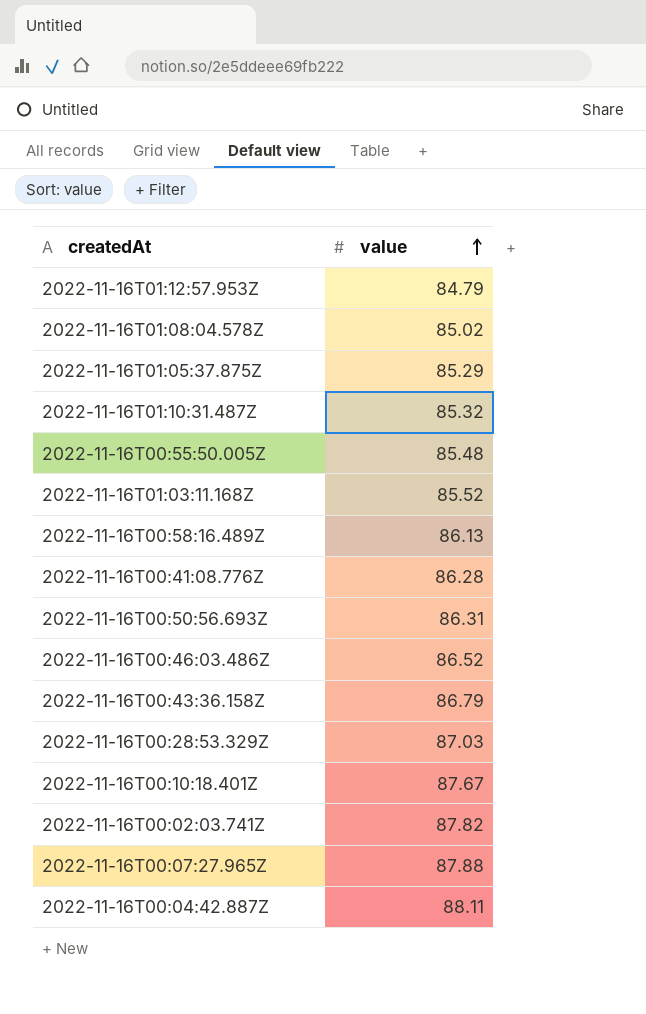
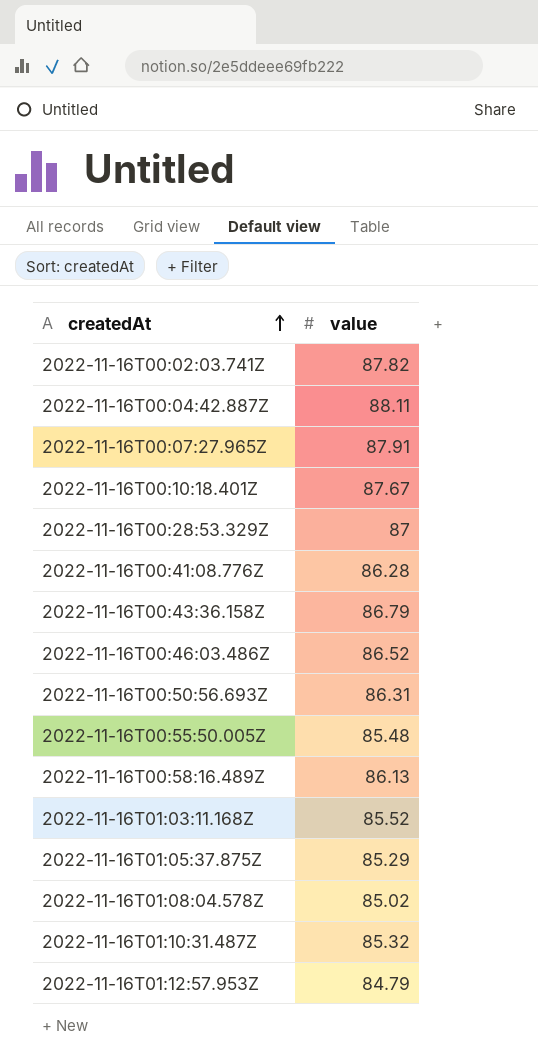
row order: value ascending -> createdAt ascending
2022-11-16T00:07:27.965Z | value: 87.88 -> 87.91
2022-11-16T00:28:53.329Z | value: 87.03 -> 87

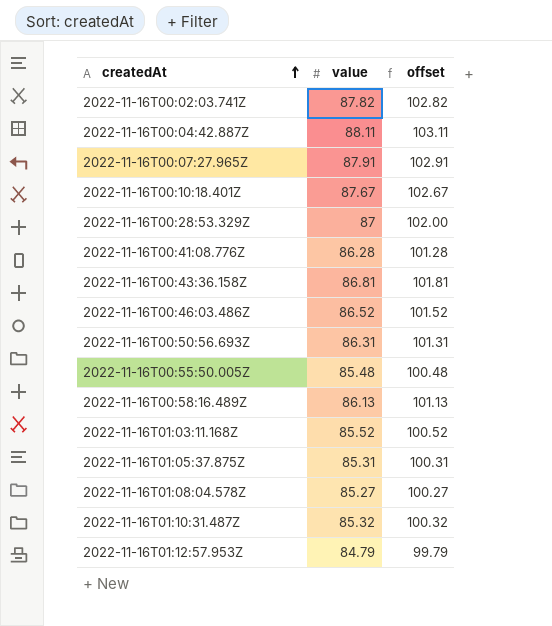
column offset | formula: none -> [value] + 15
2022-11-16T00:43:36.158Z | value: 86.79 -> 86.81
2022-11-16T01:05:37.875Z | value: 85.29 -> 85.31
2022-11-16T01:08:04.578Z | value: 85.02 -> 85.27

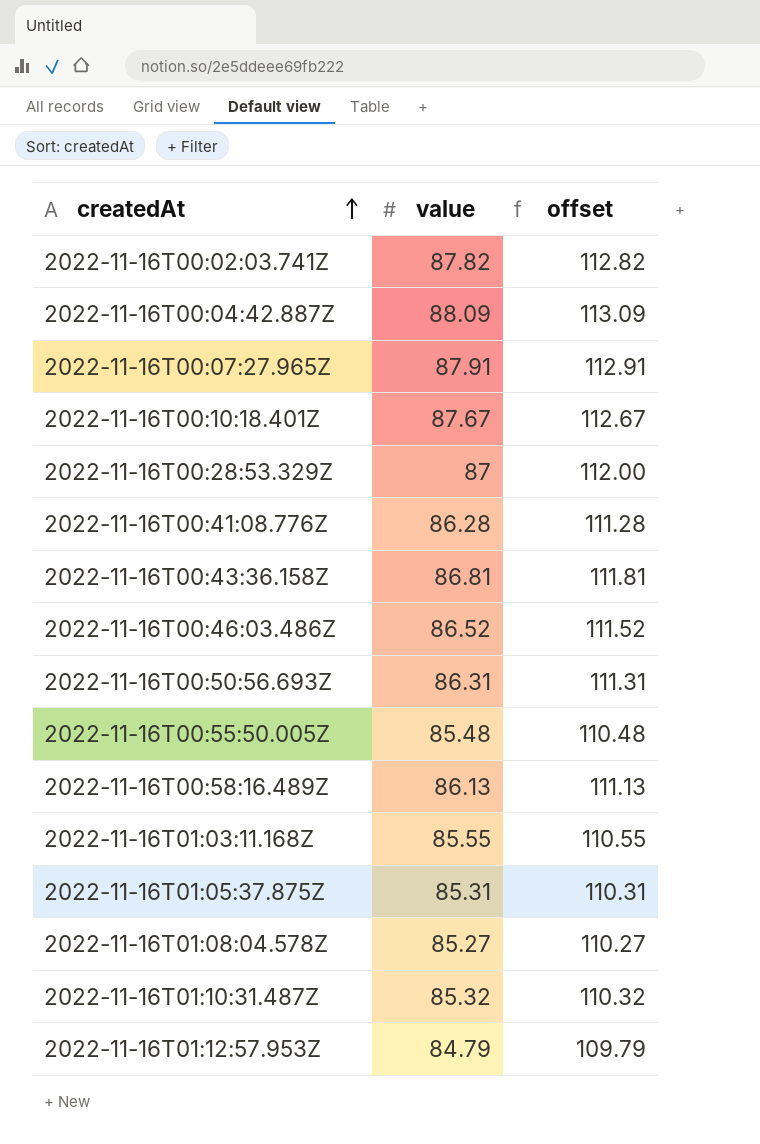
column offset | formula: [value] + 15 -> [value] + 25
2022-11-16T00:04:42.887Z | value: 88.11 -> 88.09
2022-11-16T01:03:11.168Z | value: 85.52 -> 85.55

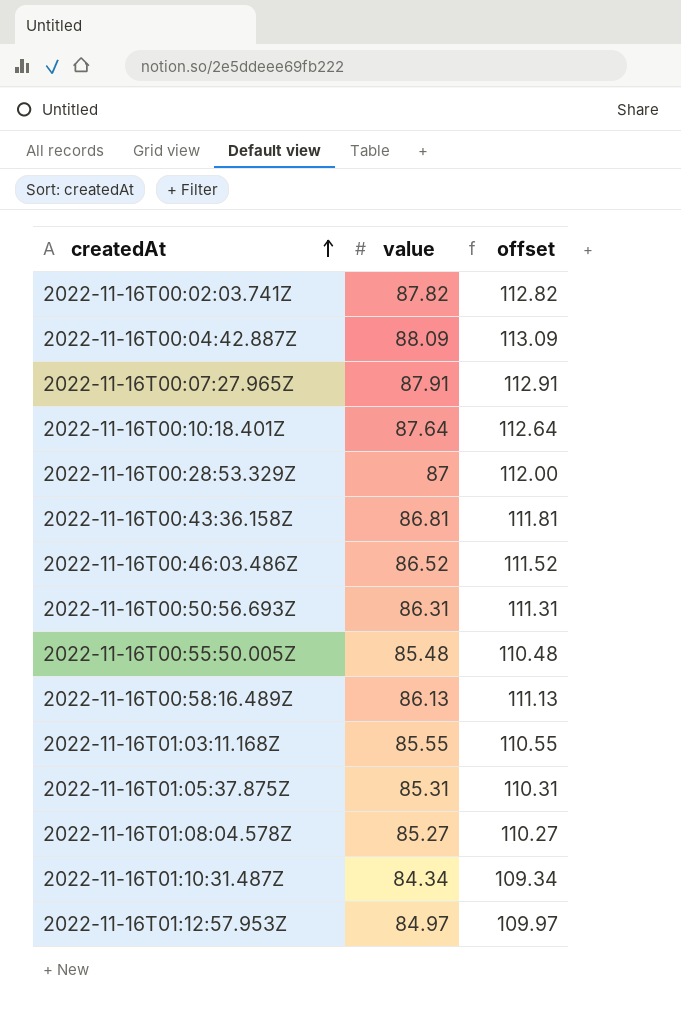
row 2022-11-16T00:41:08.776Z: 86.28 | 111.28 -> none
2022-11-16T00:10:18.401Z | value: 87.67 -> 87.64
2022-11-16T00:10:18.401Z | offset: 112.67 -> 112.64
2022-11-16T01:10:31.487Z | value: 85.32 -> 84.34
2022-11-16T01:10:31.487Z | offset: 110.32 -> 109.34
2022-11-16T01:12:57.953Z | value: 84.79 -> 84.97
2022-11-16T01:12:57.953Z | offset: 109.79 -> 109.97

